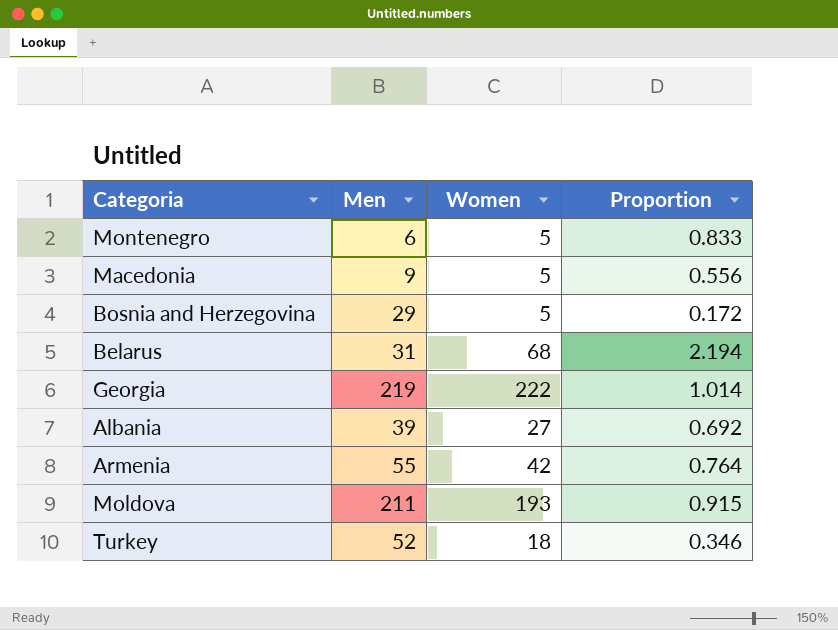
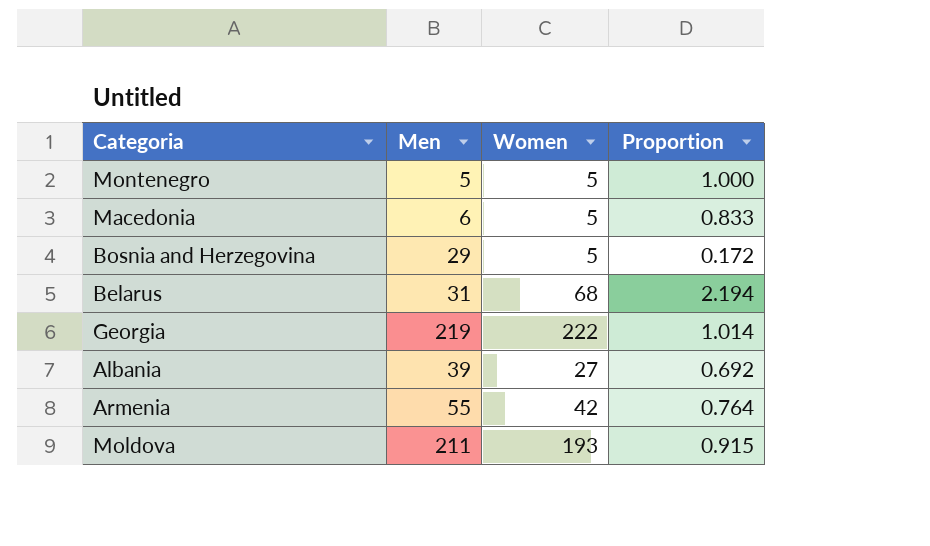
row Turkey: 52 | 18 | 0.346 -> none
Montenegro | Men: 6 -> 5
Montenegro | Proportion: 0.833 -> 1.000
Macedonia | Men: 9 -> 6
Macedonia | Proportion: 0.556 -> 0.833

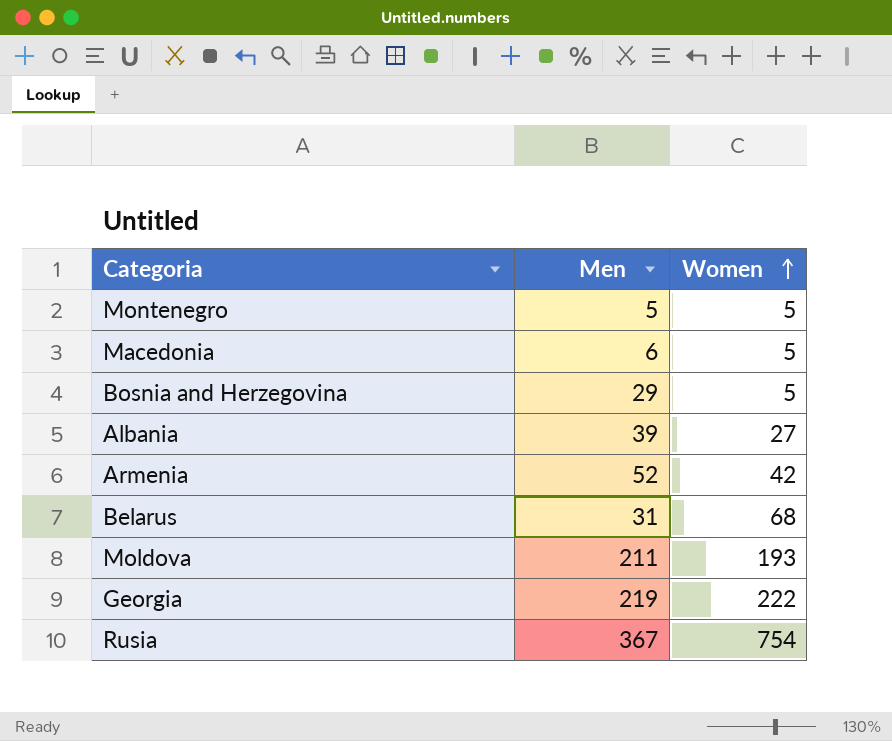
row order: none -> Women ascending
column Proportion | formula: [Women] / [Men] -> none
Armenia | Men: 55 -> 52
row Rusia: none -> 367 | 754

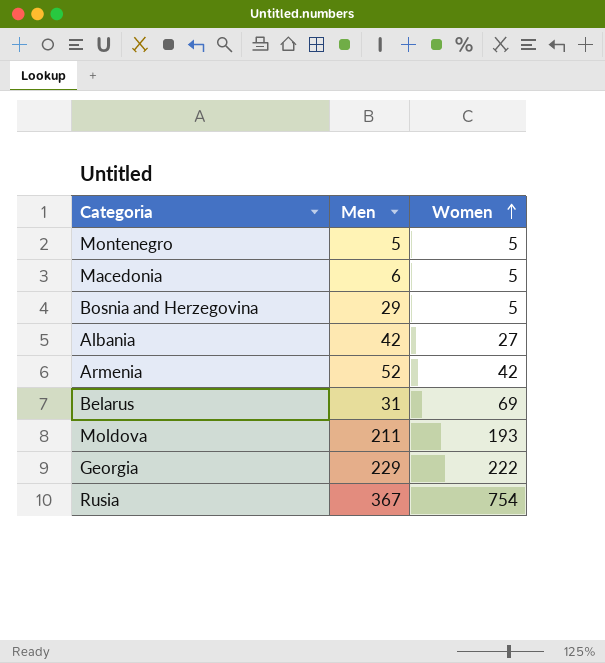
Albania | Men: 39 -> 42
Belarus | Women: 68 -> 69
Georgia | Men: 219 -> 229

